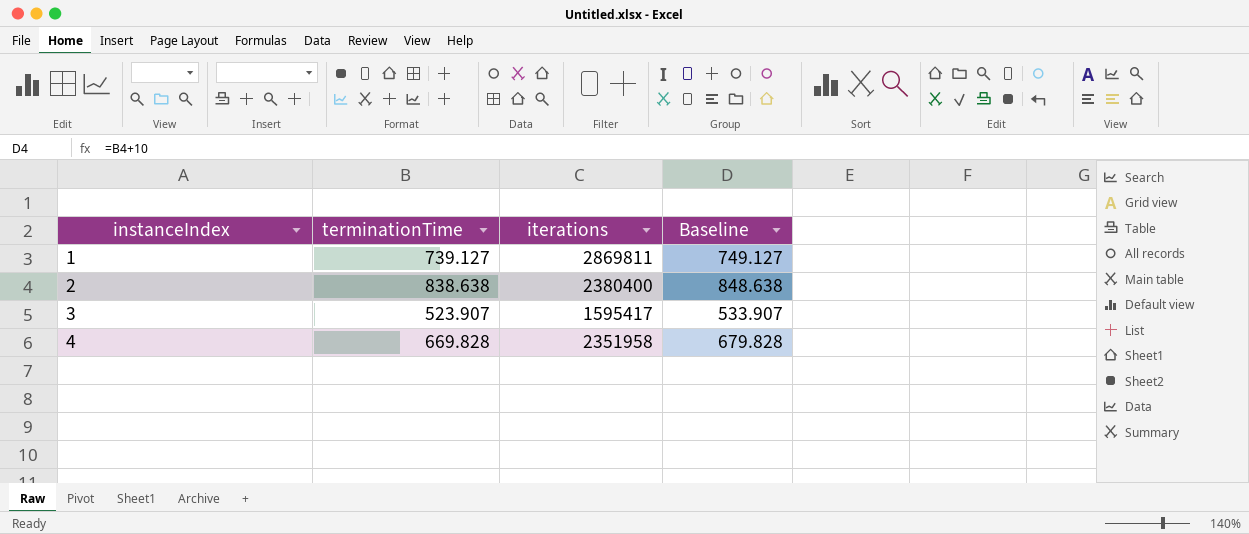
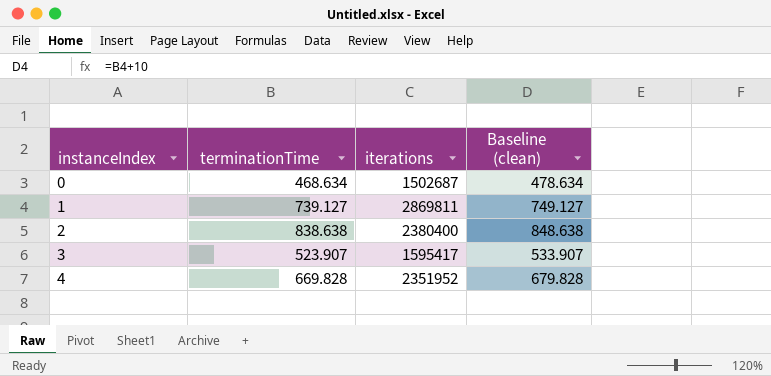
column name: Baseline -> Baseline (clean)
row 0: none -> 468.634 | 1502687 | 478.634
4 | iterations: 2351958 -> 2351952

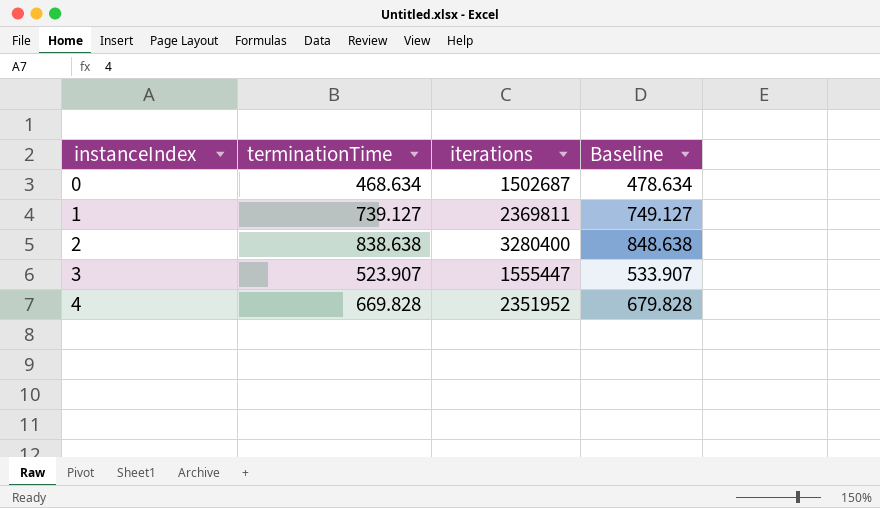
column name: Baseline (clean) -> Baseline
1 | iterations: 2869811 -> 2369811
2 | iterations: 2380400 -> 3280400
3 | iterations: 1595417 -> 1555447

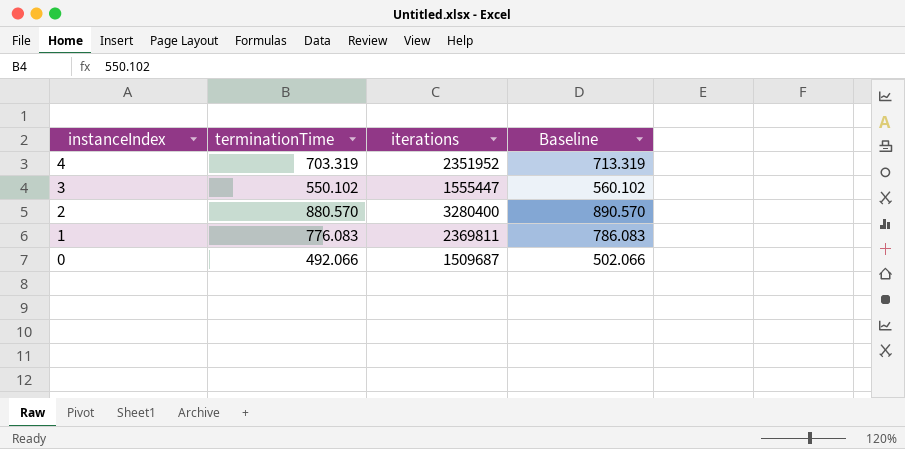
row order: instanceIndex ascending -> instanceIndex descending
4 | terminationTime: 669.828 -> 703.319
4 | Baseline: 679.828 -> 713.319
3 | terminationTime: 523.907 -> 550.102
3 | Baseline: 533.907 -> 560.102
2 | terminationTime: 838.638 -> 880.570
2 | Baseline: 848.638 -> 890.570
1 | terminationTime: 739.127 -> 776.083
1 | Baseline: 749.127 -> 786.083
0 | terminationTime: 468.634 -> 492.066
0 | iterations: 1502687 -> 1509687
0 | Baseline: 478.634 -> 502.066

